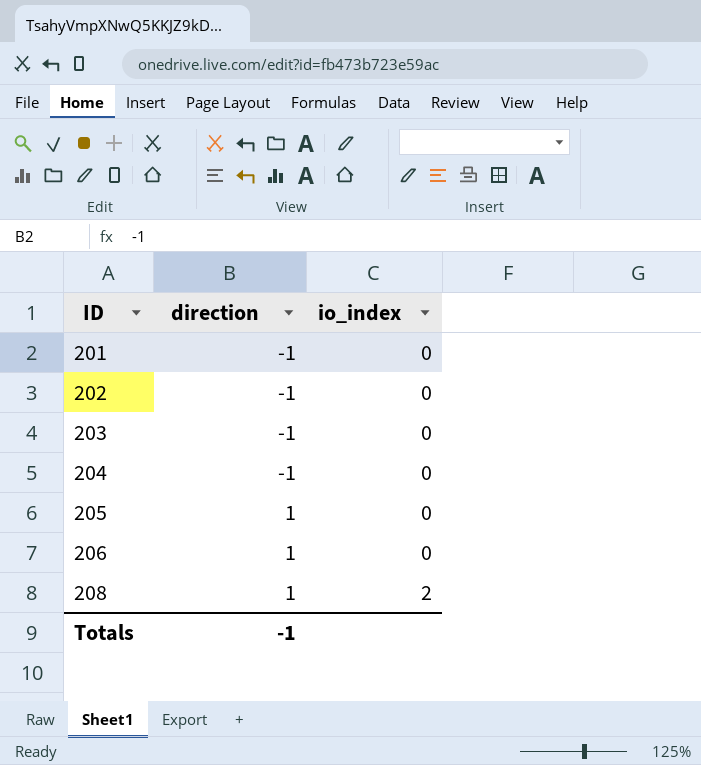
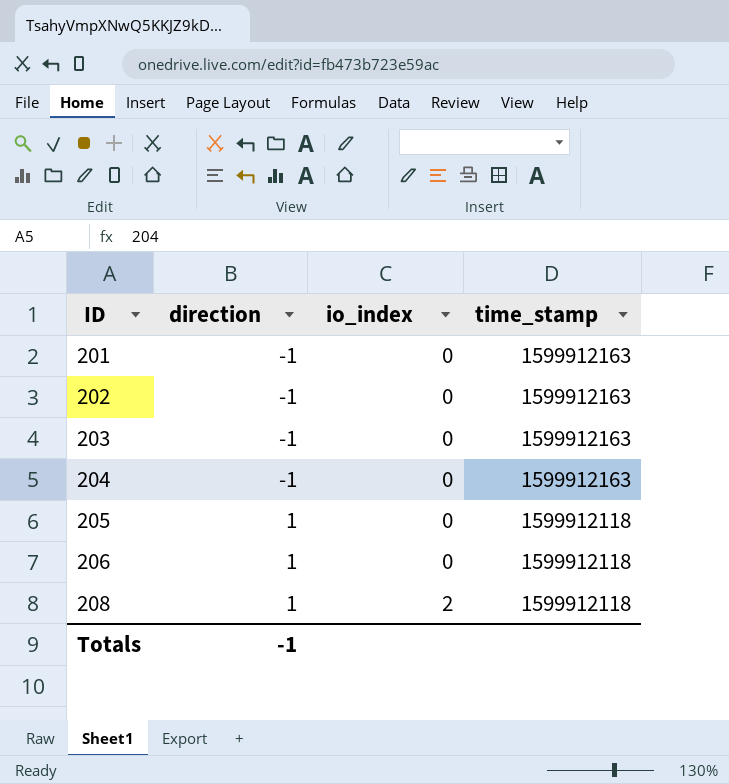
column time_stamp | position: none -> 4

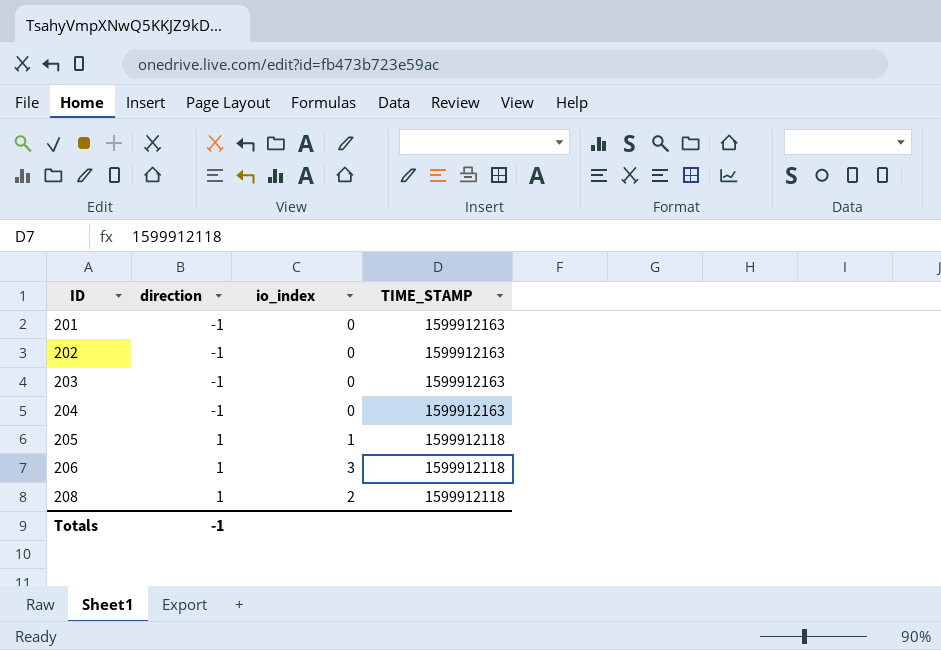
column name: time_stamp -> TIME_STAMP
205 | io_index: 0 -> 1
206 | io_index: 0 -> 3

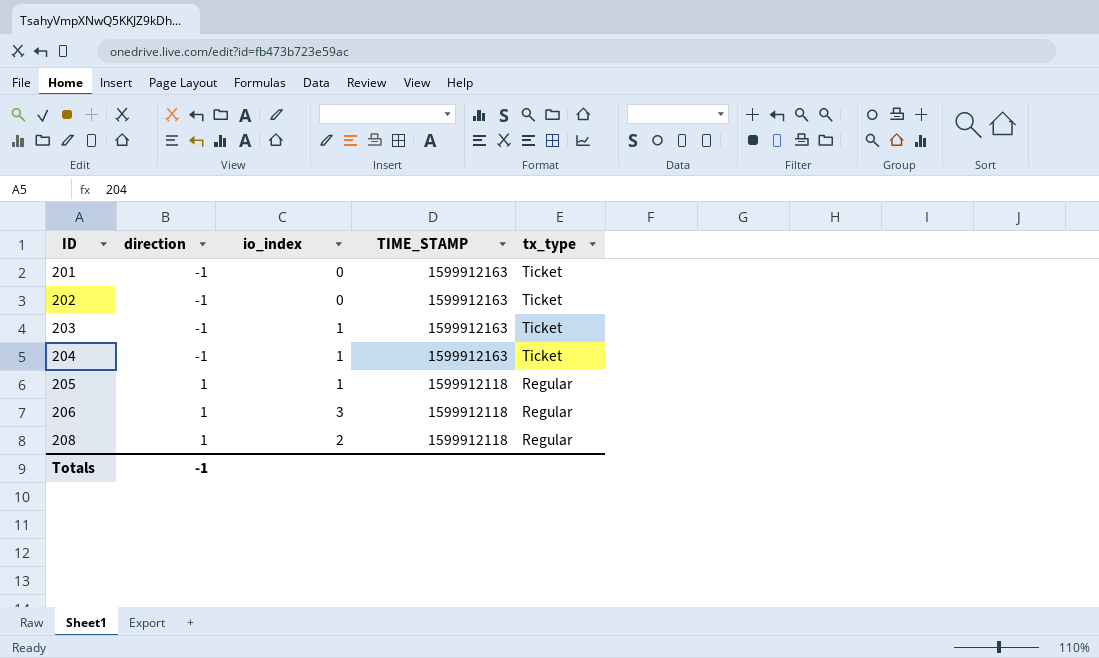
column tx_type | position: none -> 5
203 | io_index: 0 -> 1
204 | io_index: 0 -> 1

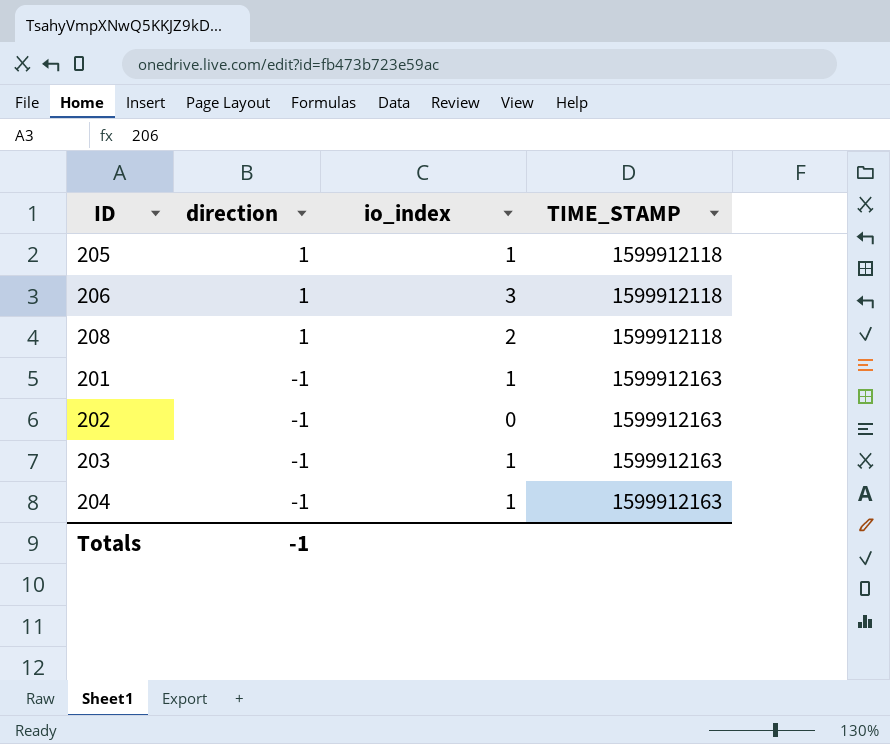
row order: ID ascending -> direction descending
column tx_type | position: 5 -> none
201 | io_index: 0 -> 1

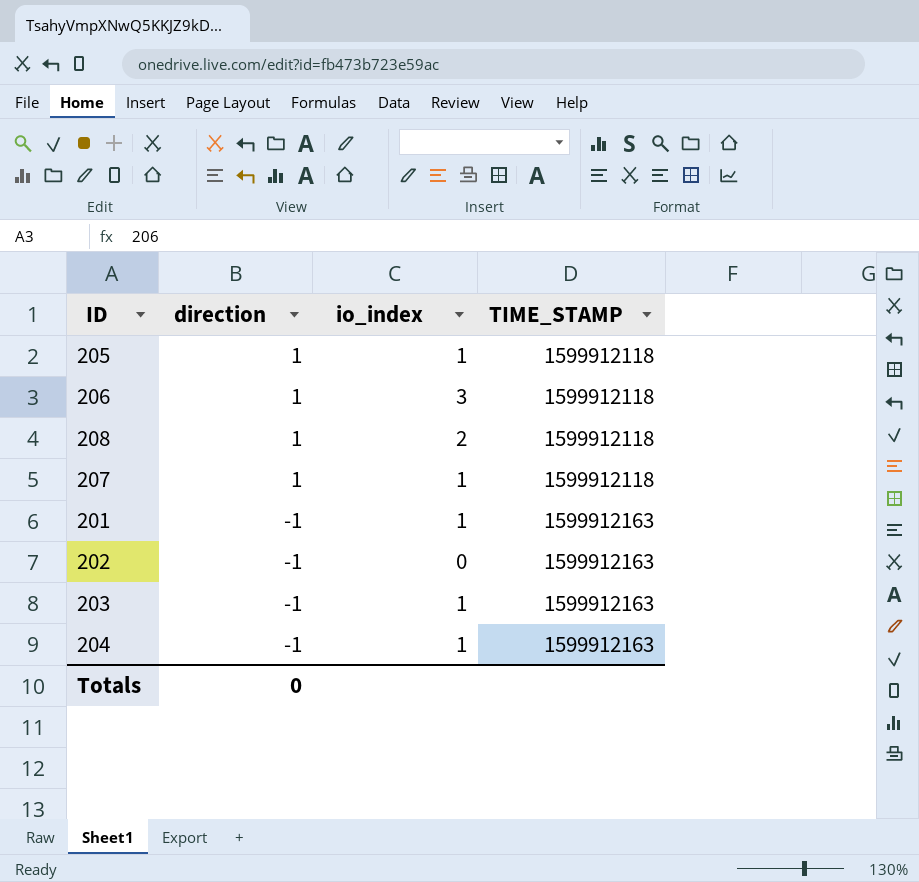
row 207: none -> 1 | 1 | 1599912118
Totals | direction: -1 -> 0

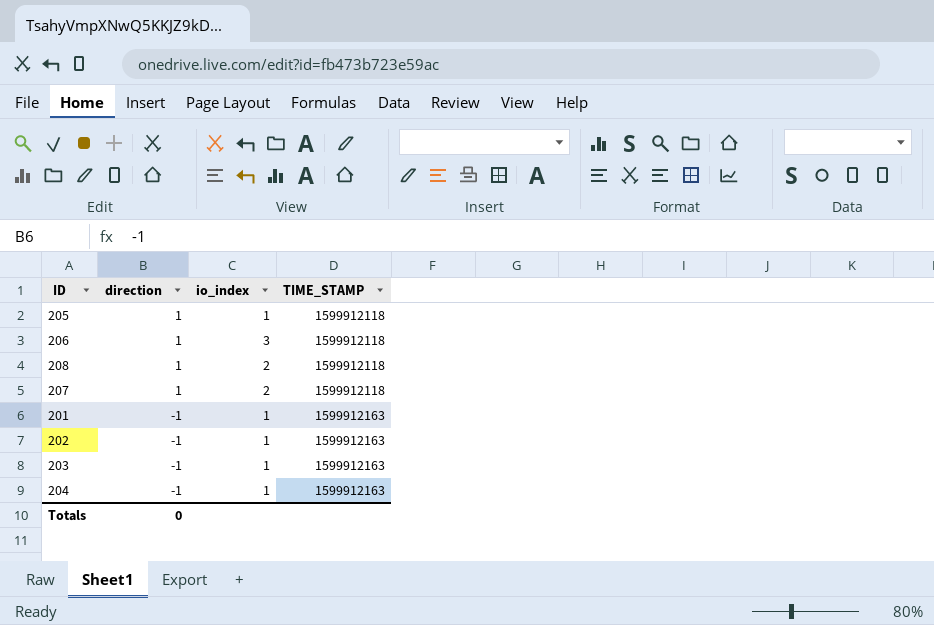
207 | io_index: 1 -> 2
202 | io_index: 0 -> 1

